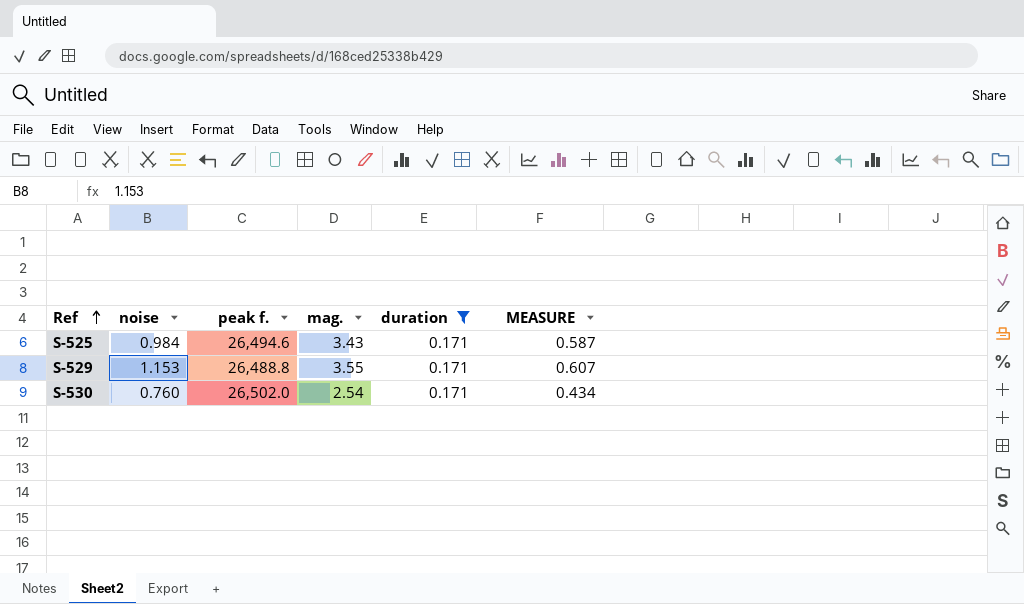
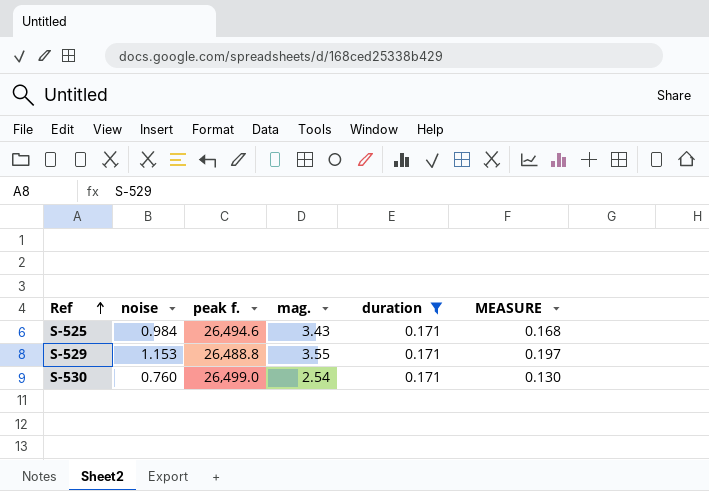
column MEASURE | formula: [mag.] * [duration] -> [noise] * [duration]
S-530 | peak f.: 26,502.0 -> 26,499.0

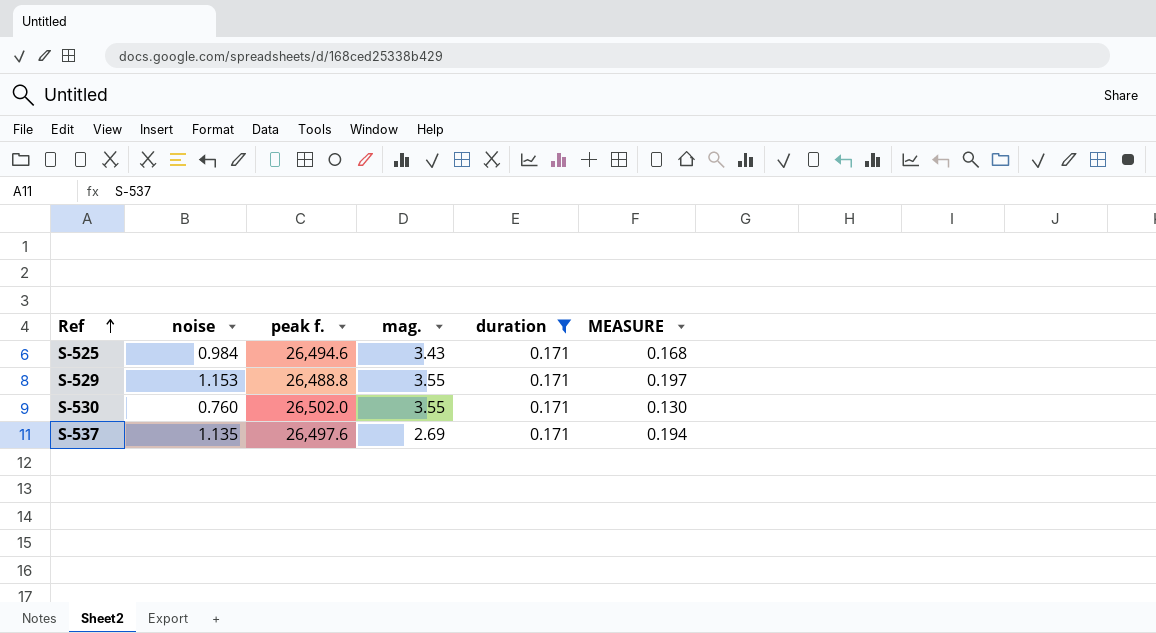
S-530 | peak f.: 26,499.0 -> 26,502.0
S-530 | mag.: 2.54 -> 3.55
row S-537: none -> 1.135 | 26,497.6 | 2.69 | 0.171 | 0.194

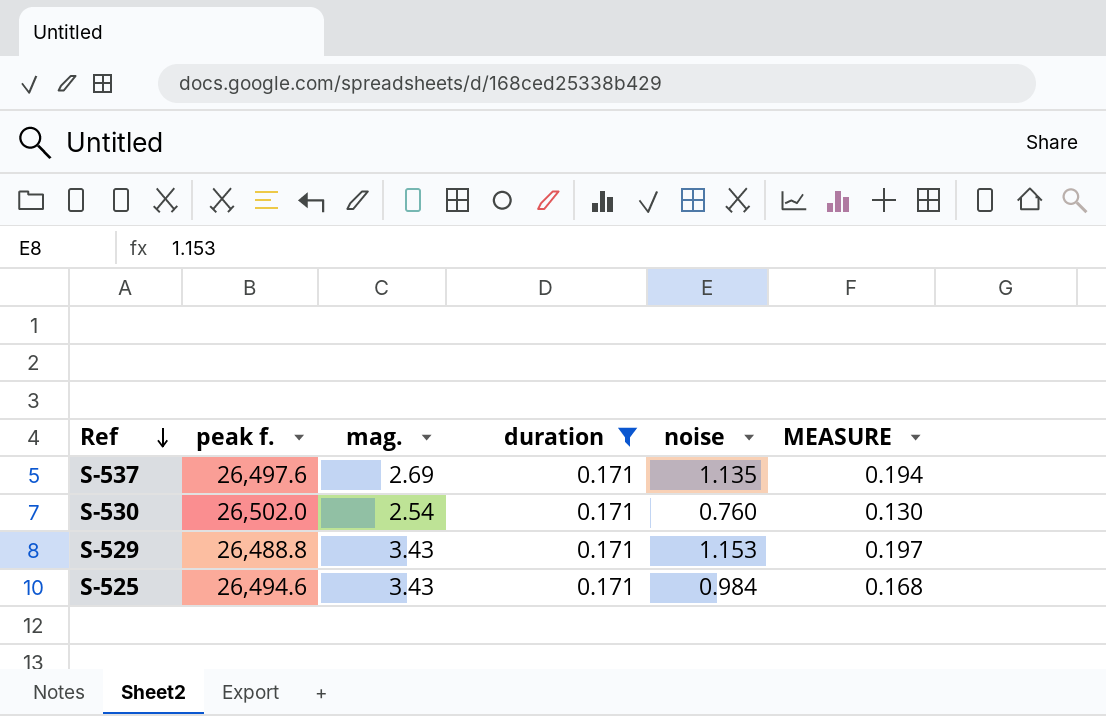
row order: Ref ascending -> Ref descending
column noise | position: 2 -> 5
S-530 | mag.: 3.55 -> 2.54
S-529 | mag.: 3.55 -> 3.43

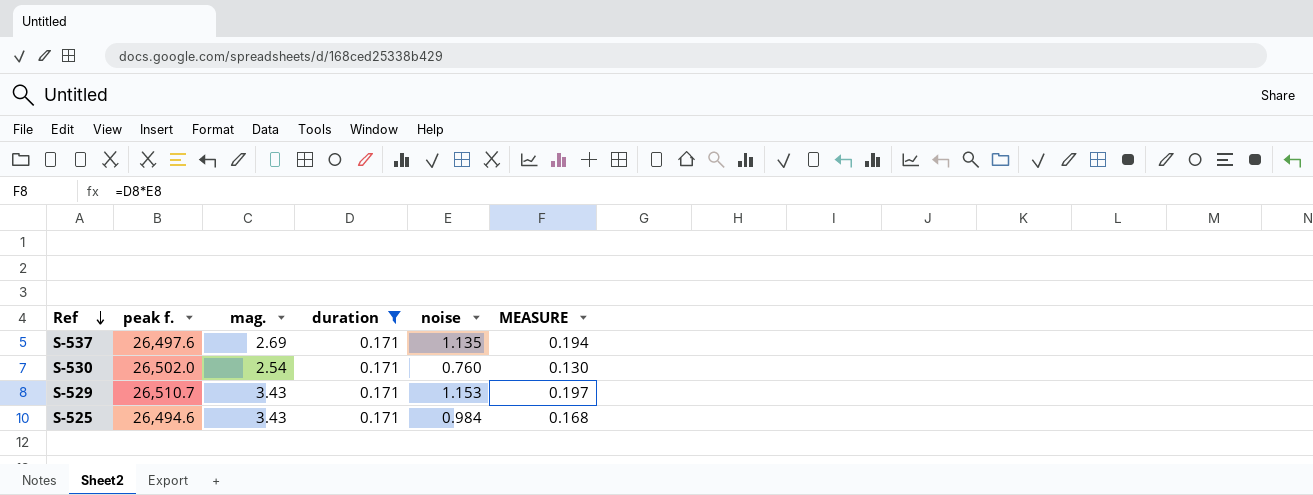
S-529 | peak f.: 26,488.8 -> 26,510.7

